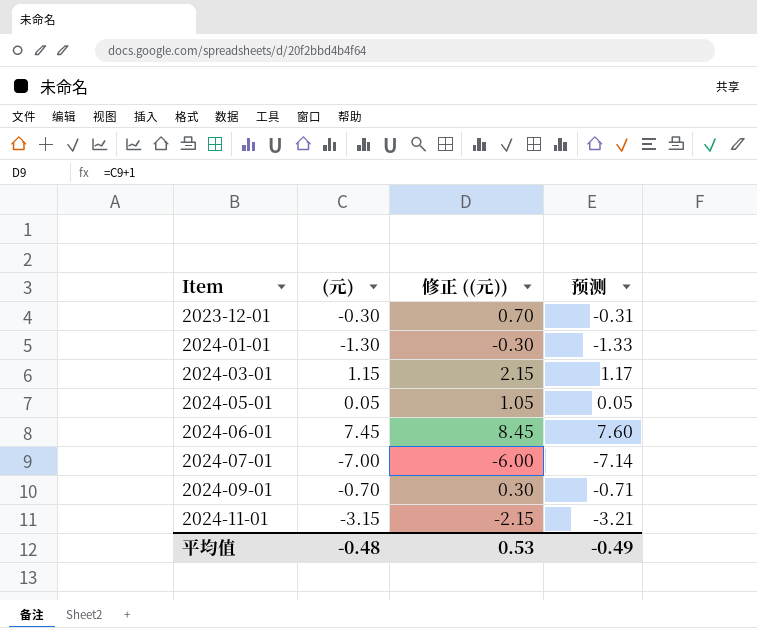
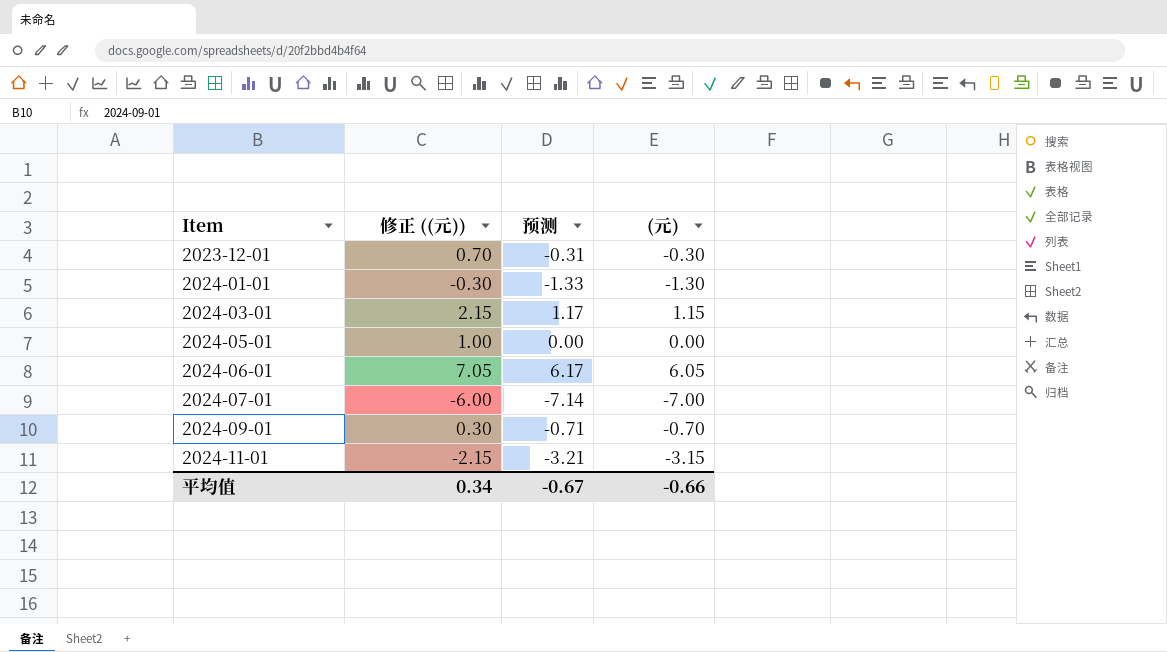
column (元) | position: 2 -> 4
2024-05-01 | 修正 ((元)): 1.05 -> 1.00
2024-05-01 | 预测: 0.05 -> 0.00
2024-05-01 | (元): 0.05 -> 0.00
2024-06-01 | 修正 ((元)): 8.45 -> 7.05
2024-06-01 | 预测: 7.60 -> 6.17
2024-06-01 | (元): 7.45 -> 6.05
平均值 | 修正 ((元)): 0.53 -> 0.34
平均值 | 预测: -0.49 -> -0.67
平均值 | (元): -0.48 -> -0.66

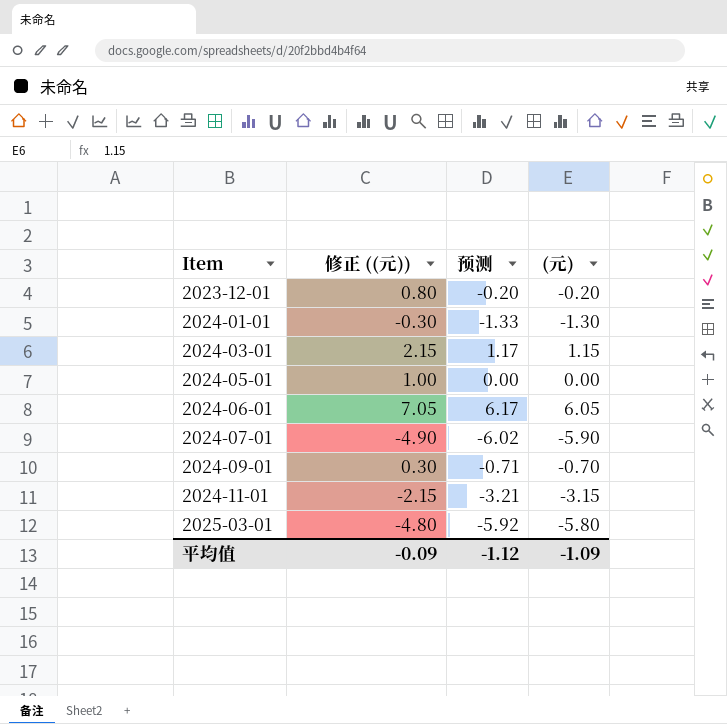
2023-12-01 | 修正 ((元)): 0.70 -> 0.80
2023-12-01 | 预测: -0.31 -> -0.20
2023-12-01 | (元): -0.30 -> -0.20
2024-07-01 | 修正 ((元)): -6.00 -> -4.90
2024-07-01 | 预测: -7.14 -> -6.02
2024-07-01 | (元): -7.00 -> -5.90
row 2025-03-01: none -> -4.80 | -5.92 | -5.80
平均值 | 修正 ((元)): 0.34 -> -0.09
平均值 | 预测: -0.67 -> -1.12
平均值 | (元): -0.66 -> -1.09

